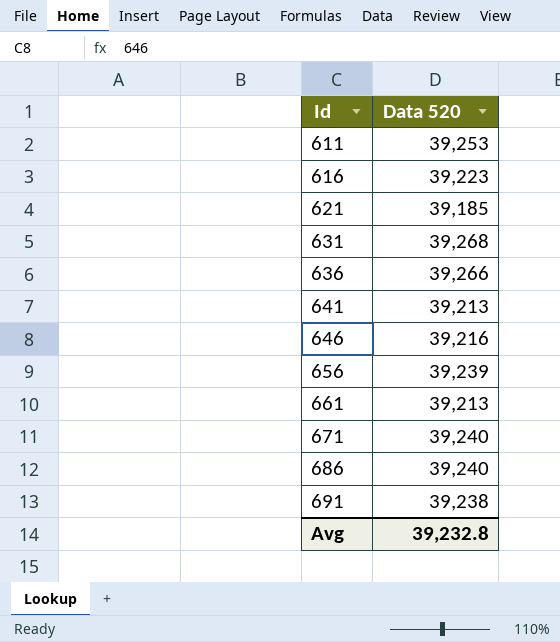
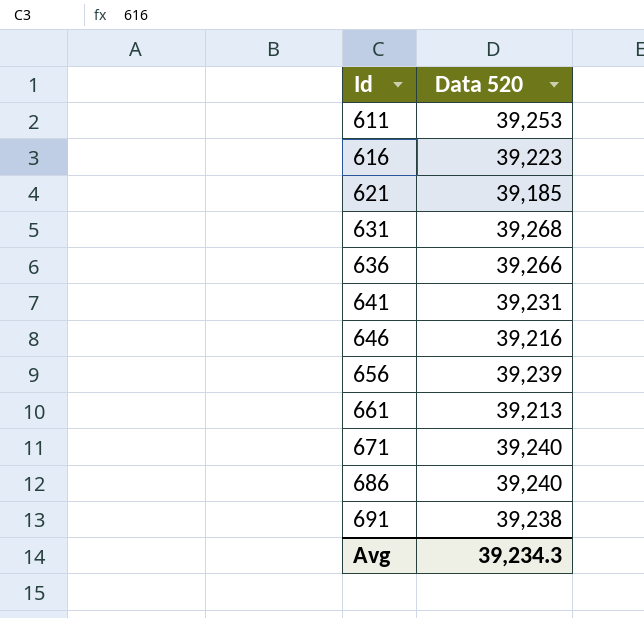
641 | Data 520: 39,213 -> 39,231
Avg | Data 520: 39,232.8 -> 39,234.3

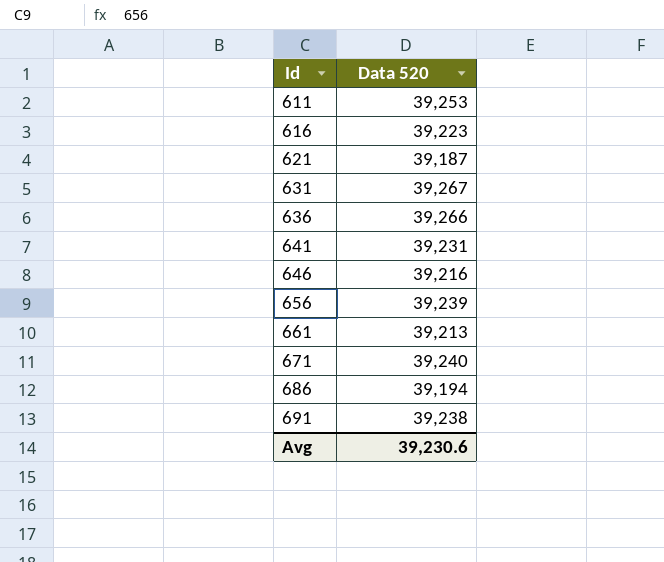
621 | Data 520: 39,185 -> 39,187
631 | Data 520: 39,268 -> 39,267
686 | Data 520: 39,240 -> 39,194
Avg | Data 520: 39,234.3 -> 39,230.6

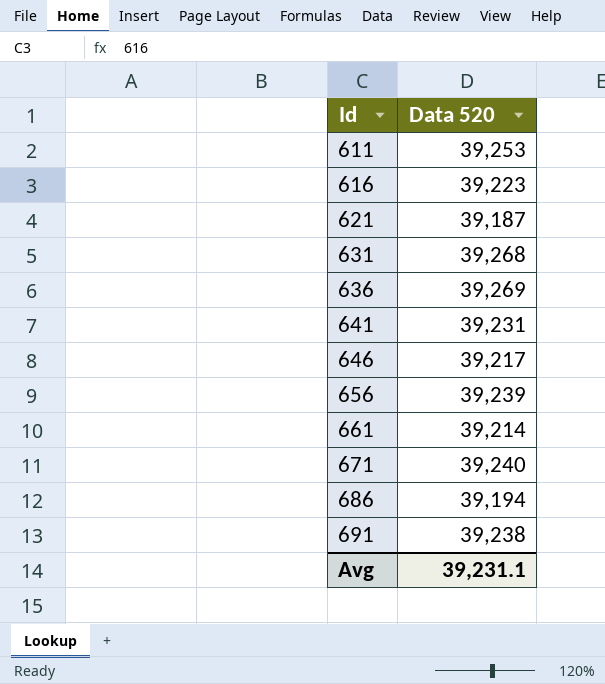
631 | Data 520: 39,267 -> 39,268
636 | Data 520: 39,266 -> 39,269
646 | Data 520: 39,216 -> 39,217
661 | Data 520: 39,213 -> 39,214
Avg | Data 520: 39,230.6 -> 39,231.1

